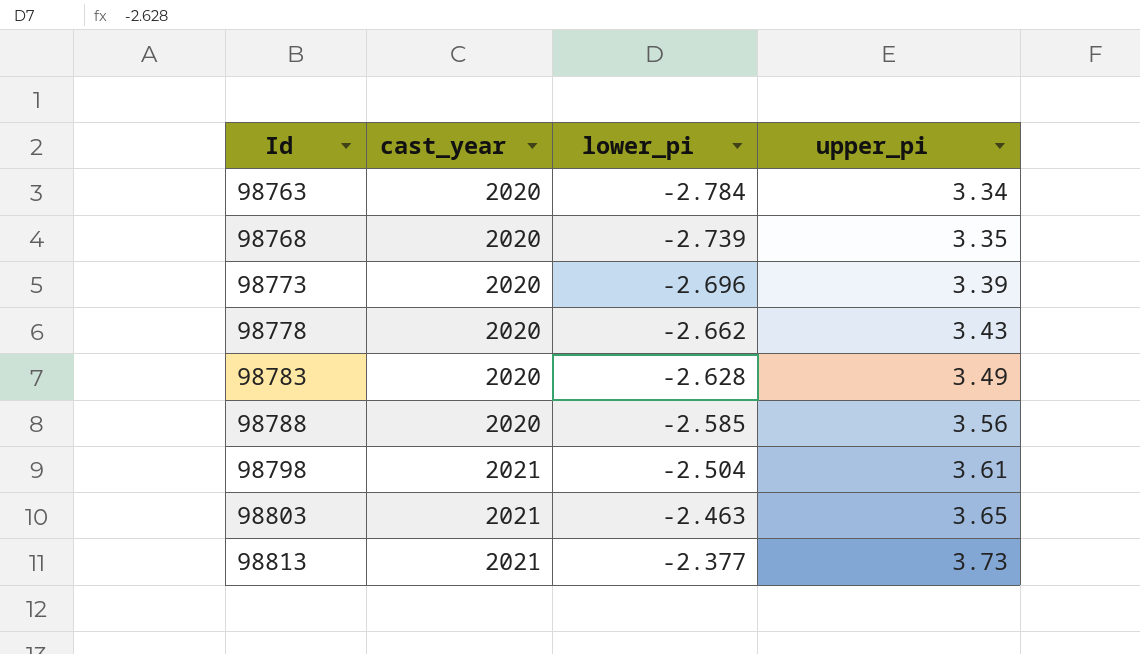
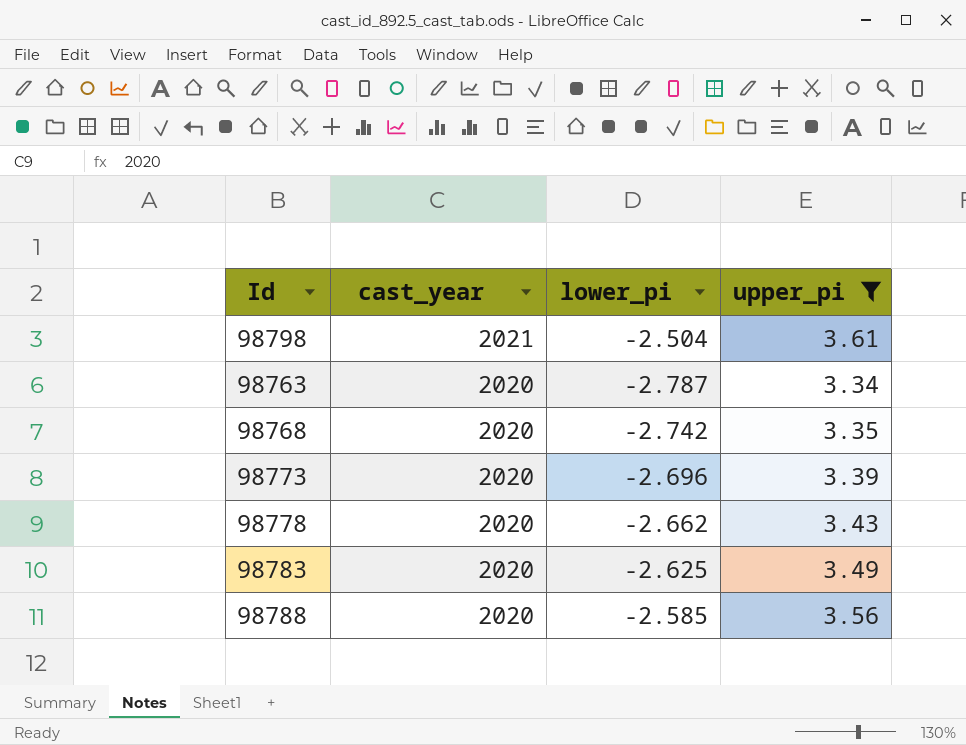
filter: none -> upper_pi <= 3.61
row order: Id ascending -> cast_year descending
98763 | lower_pi: -2.784 -> -2.787
98768 | lower_pi: -2.739 -> -2.742
98783 | lower_pi: -2.628 -> -2.625

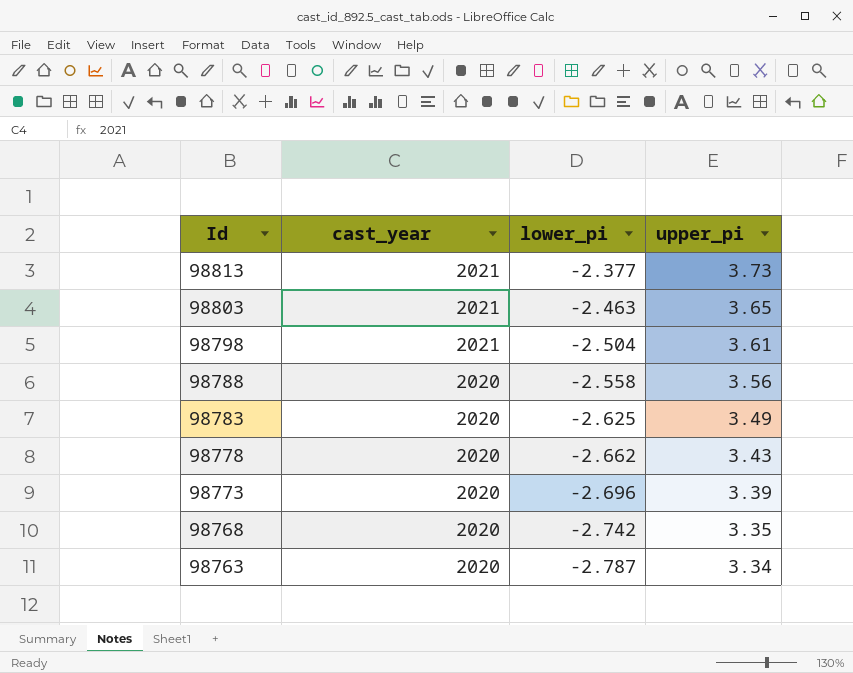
filter: upper_pi <= 3.61 -> none
row order: cast_year descending -> Id descending
98788 | lower_pi: -2.585 -> -2.558

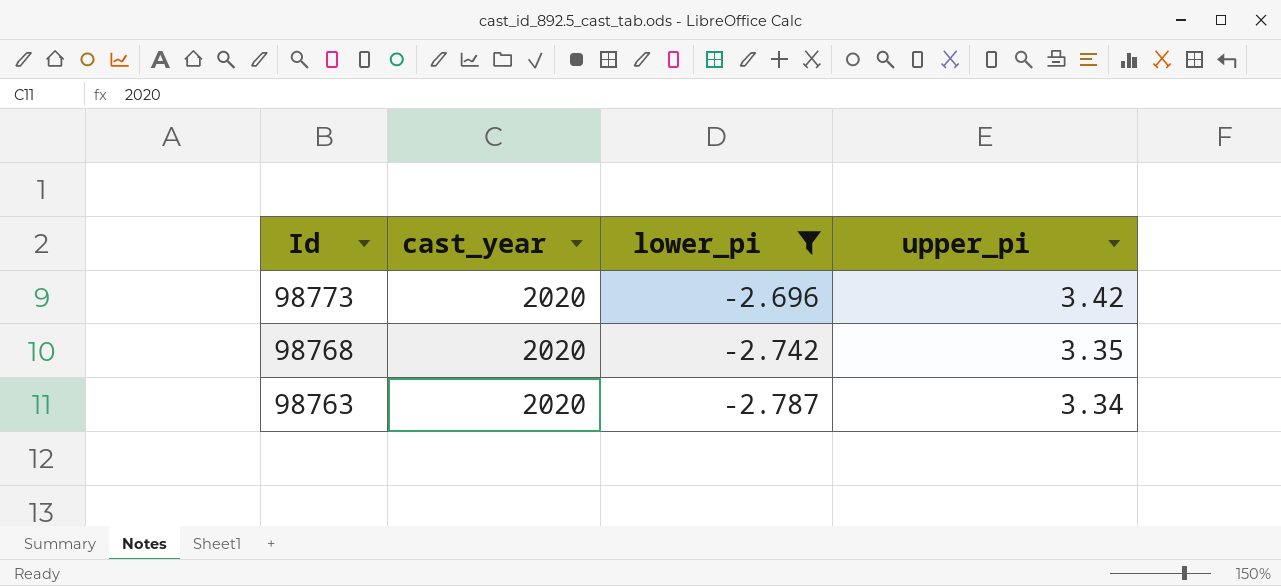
filter: none -> lower_pi <= -2.696
98773 | upper_pi: 3.39 -> 3.42

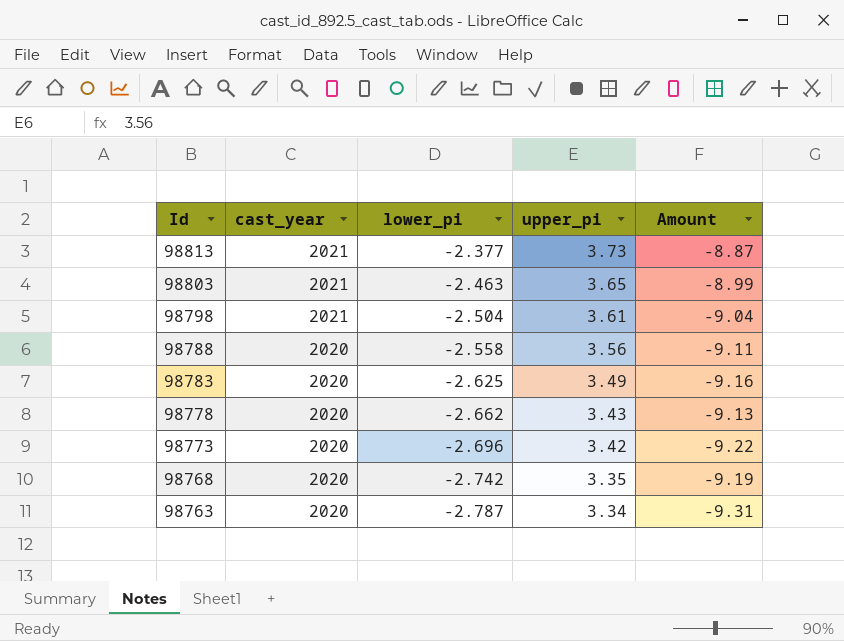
filter: lower_pi <= -2.696 -> none
column Amount | formula: none -> [lower_pi] * [upper_pi]

